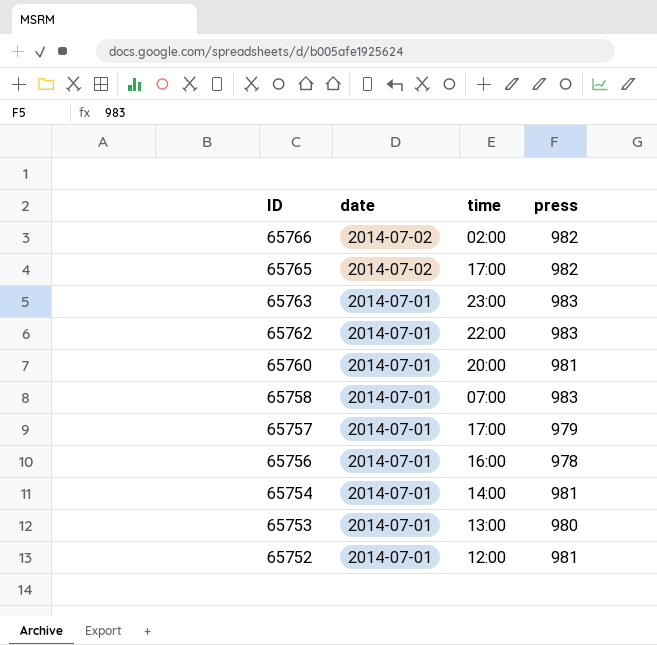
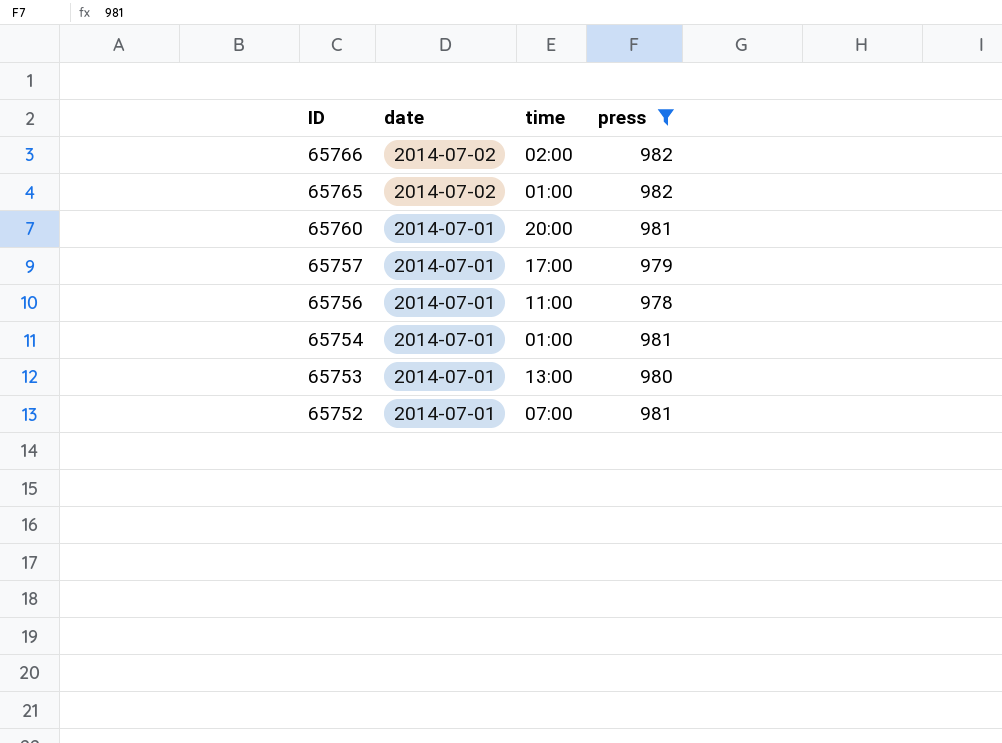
filter: none -> press != 983
65765 | time: 17:00 -> 01:00
65756 | time: 16:00 -> 11:00
65754 | time: 14:00 -> 01:00
65752 | time: 12:00 -> 07:00

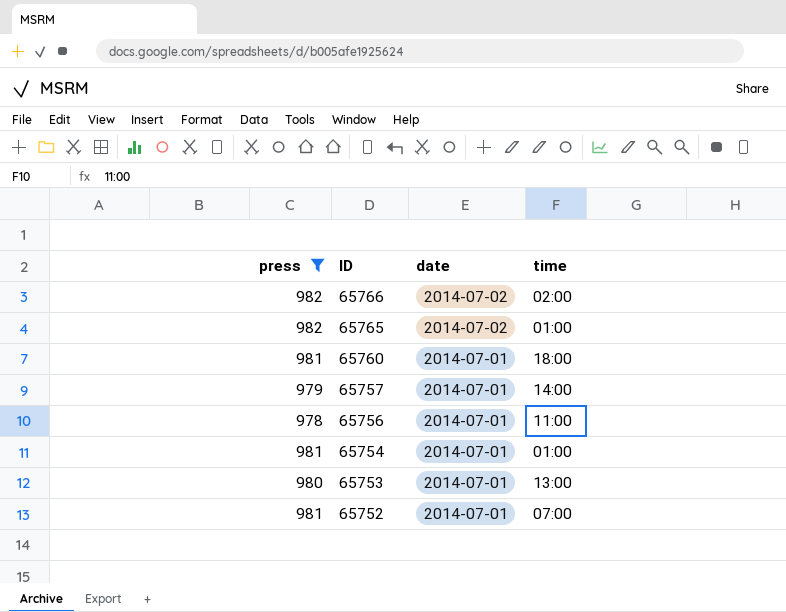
column press | position: 4 -> 1
65760 | time: 20:00 -> 18:00
65757 | time: 17:00 -> 14:00

